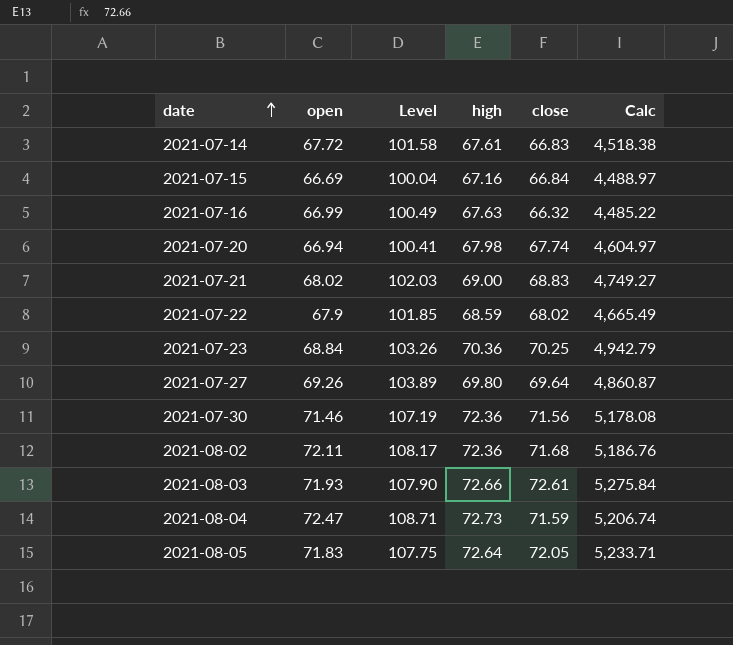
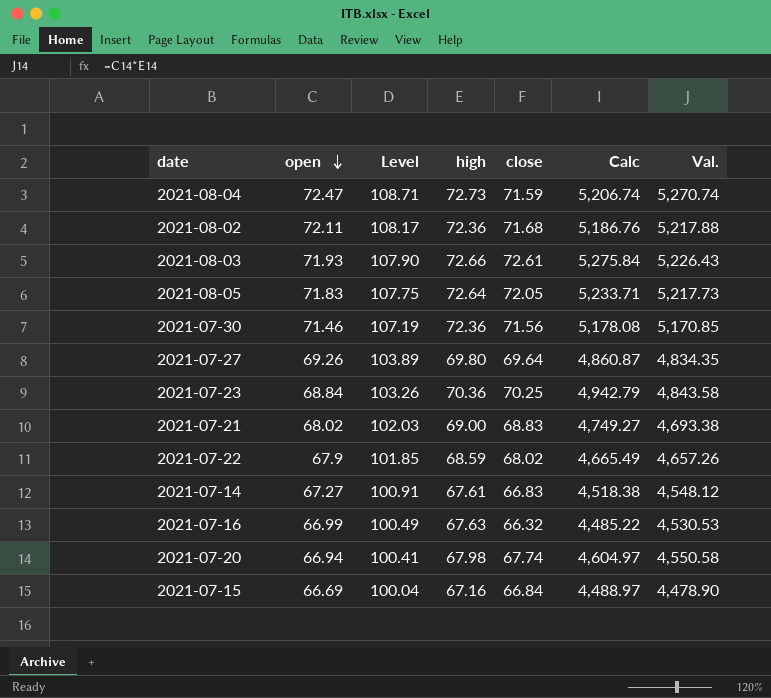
row order: date ascending -> open descending
column Val. | formula: none -> [open] * [high]
2021-07-14 | open: 67.72 -> 67.27
2021-07-14 | Level: 101.58 -> 100.91

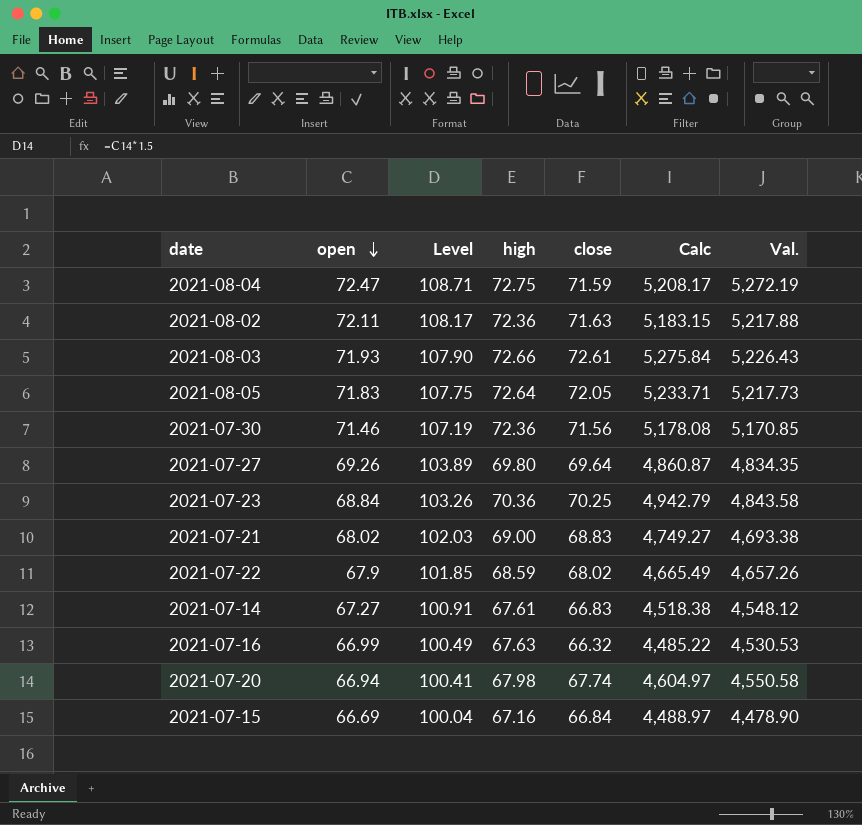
2021-08-04 | high: 72.73 -> 72.75
2021-08-04 | Calc: 5,206.74 -> 5,208.17
2021-08-04 | Val.: 5,270.74 -> 5,272.19
2021-08-02 | close: 71.68 -> 71.63
2021-08-02 | Calc: 5,186.76 -> 5,183.15

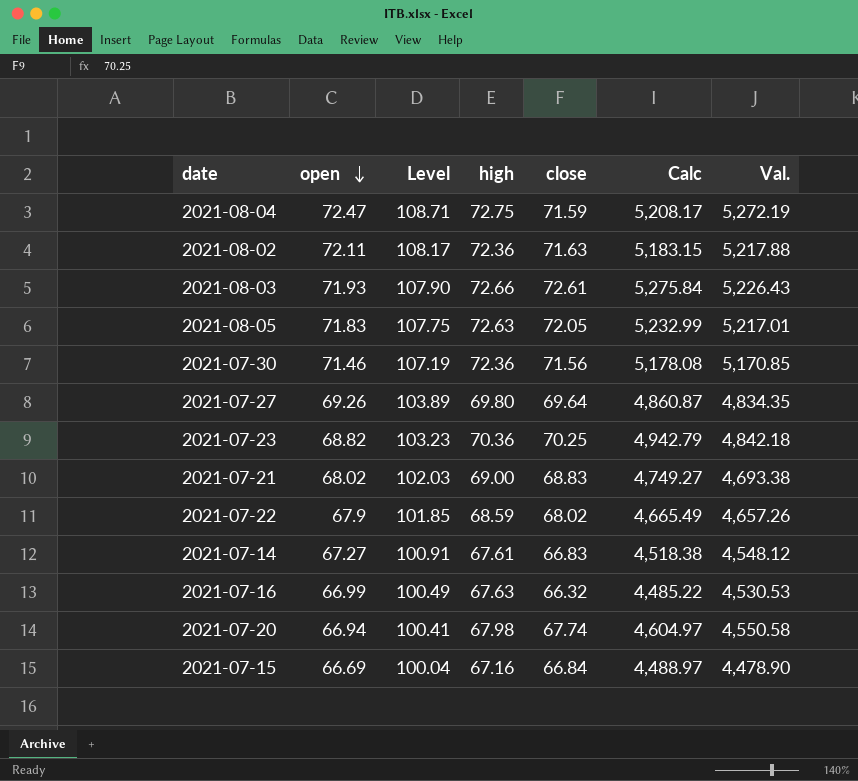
2021-08-05 | high: 72.64 -> 72.63
2021-08-05 | Calc: 5,233.71 -> 5,232.99
2021-08-05 | Val.: 5,217.73 -> 5,217.01
2021-07-23 | open: 68.84 -> 68.82
2021-07-23 | Level: 103.26 -> 103.23
2021-07-23 | Val.: 4,843.58 -> 4,842.18

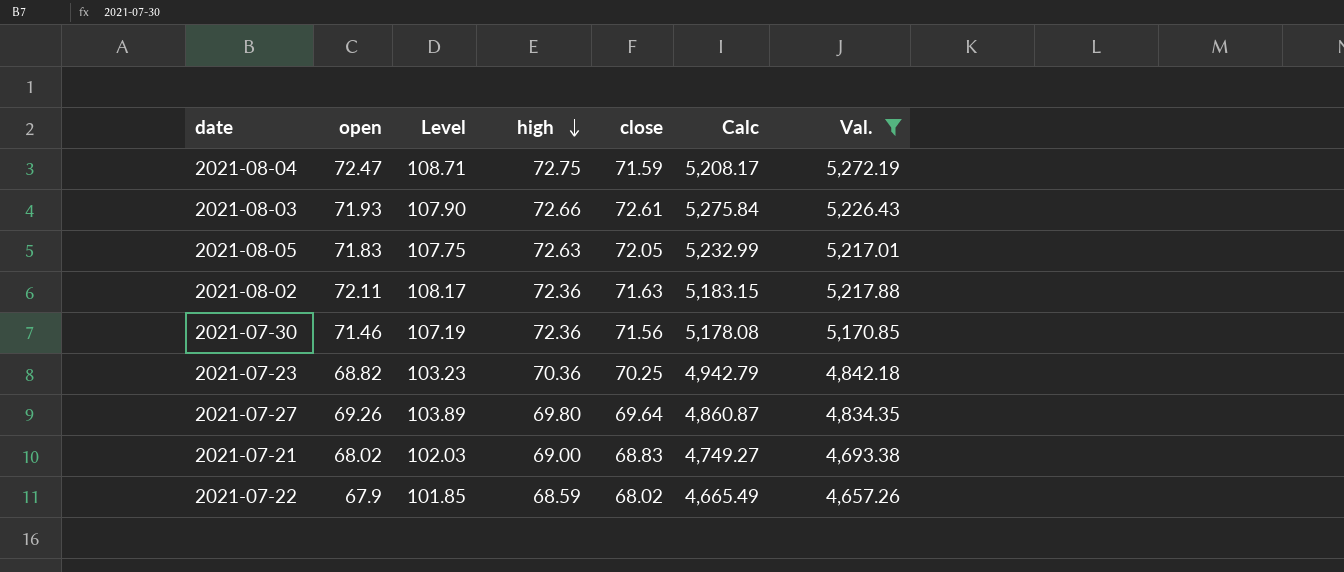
filter: none -> Val. >= 4,657.26
row order: open descending -> high descending

